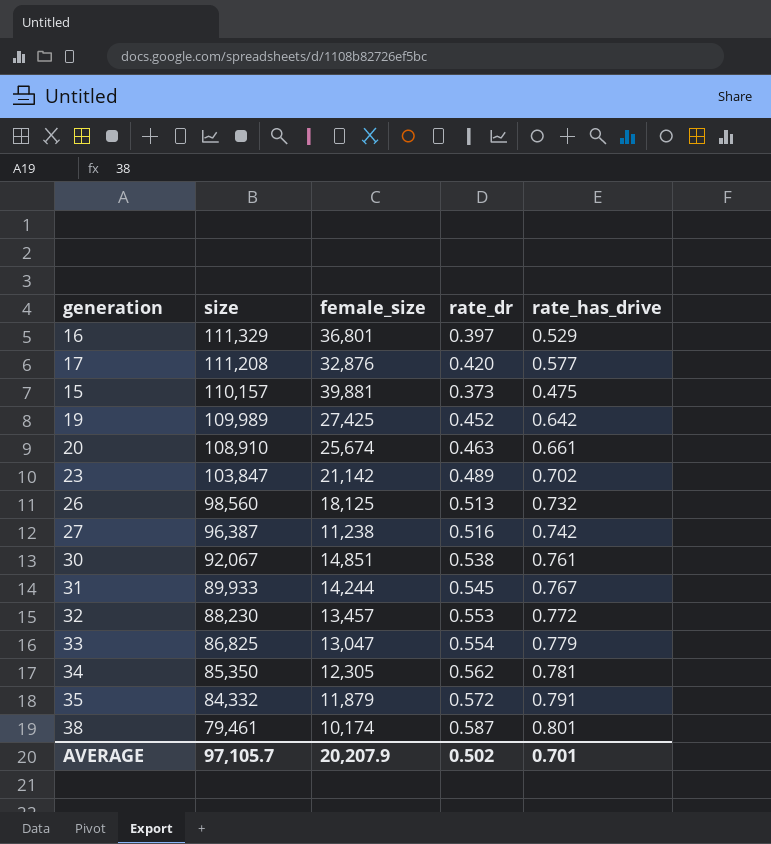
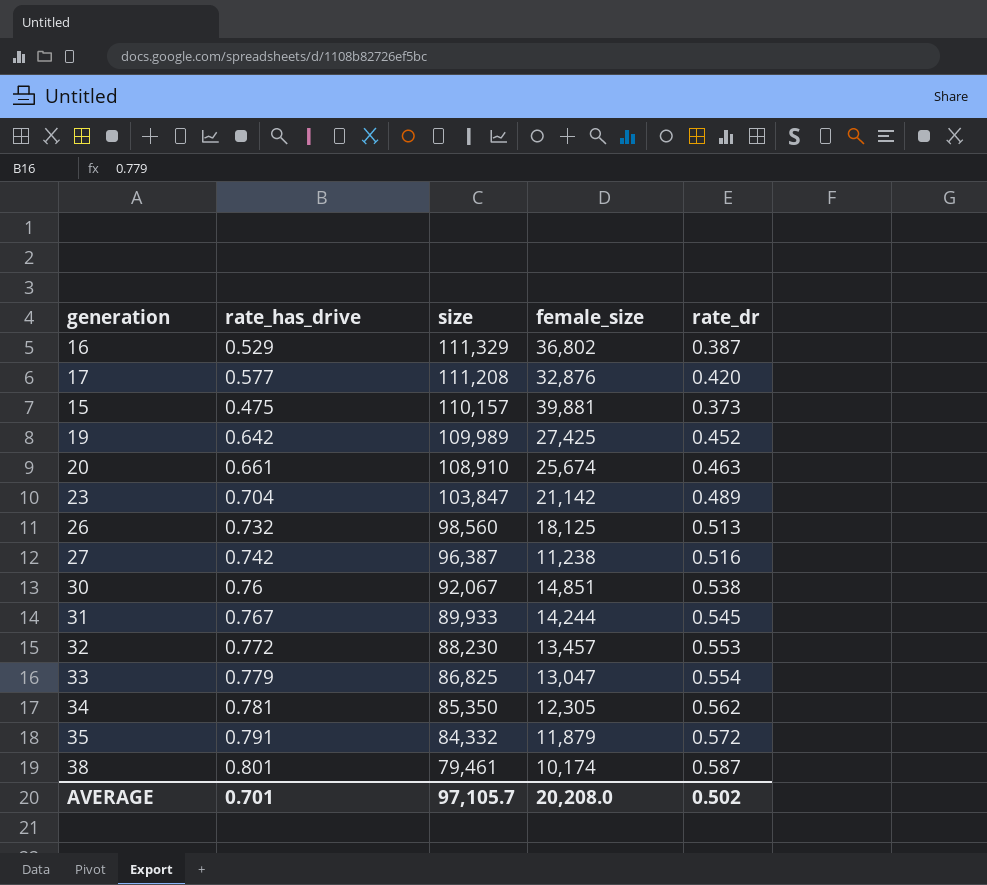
column rate_has_drive | position: 5 -> 2
16 | female_size: 36,801 -> 36,802
16 | rate_dr: 0.397 -> 0.387
23 | rate_has_drive: 0.702 -> 0.704
30 | rate_has_drive: 0.761 -> 0.76
AVERAGE | female_size: 20,207.9 -> 20,208.0

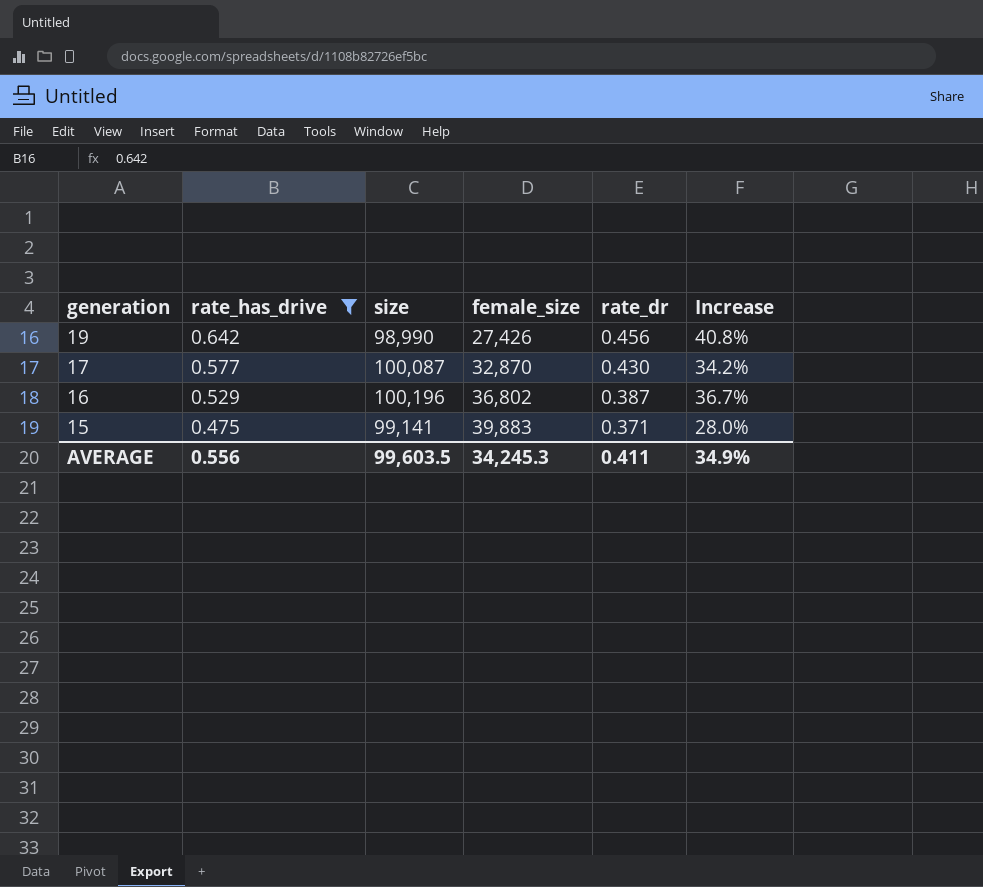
filter: none -> rate_has_drive <= 0.642
row order: size descending -> generation descending
column Increase | formula: none -> ([rate_has_drive] - [rate_dr]) / [rate_dr]
19 | size: 109,989 -> 98,990
19 | female_size: 27,425 -> 27,426
19 | rate_dr: 0.452 -> 0.456
17 | size: 111,208 -> 100,087
17 | female_size: 32,876 -> 32,870
17 | rate_dr: 0.420 -> 0.430
16 | size: 111,329 -> 100,196
15 | size: 110,157 -> 99,141
15 | female_size: 39,881 -> 39,883
15 | rate_dr: 0.373 -> 0.371
AVERAGE | rate_has_drive: 0.701 -> 0.556
AVERAGE | size: 97,105.7 -> 99,603.5
AVERAGE | female_size: 20,208.0 -> 34,245.3
AVERAGE | rate_dr: 0.502 -> 0.411

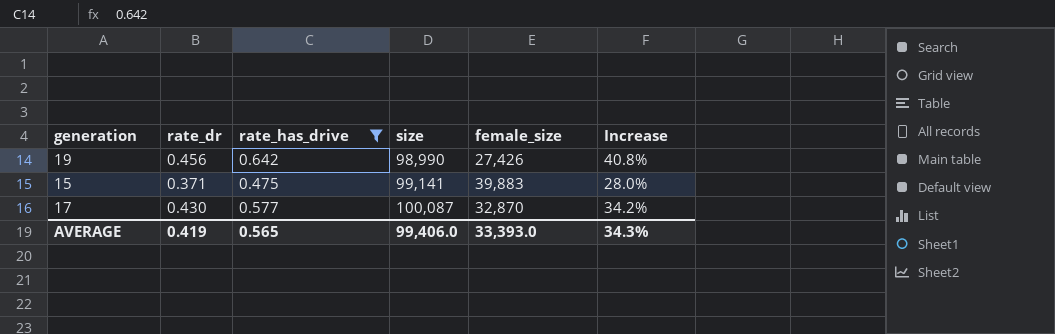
row order: generation descending -> size ascending
column rate_dr | position: 5 -> 2
row 16: 0.529 | 100,196 | 36,802 | 0.387 | 36.7% -> none
AVERAGE | rate_dr: 0.411 -> 0.419
AVERAGE | rate_has_drive: 0.556 -> 0.565
AVERAGE | size: 99,603.5 -> 99,406.0
AVERAGE | female_size: 34,245.3 -> 33,393.0
AVERAGE | Increase: 34.9% -> 34.3%

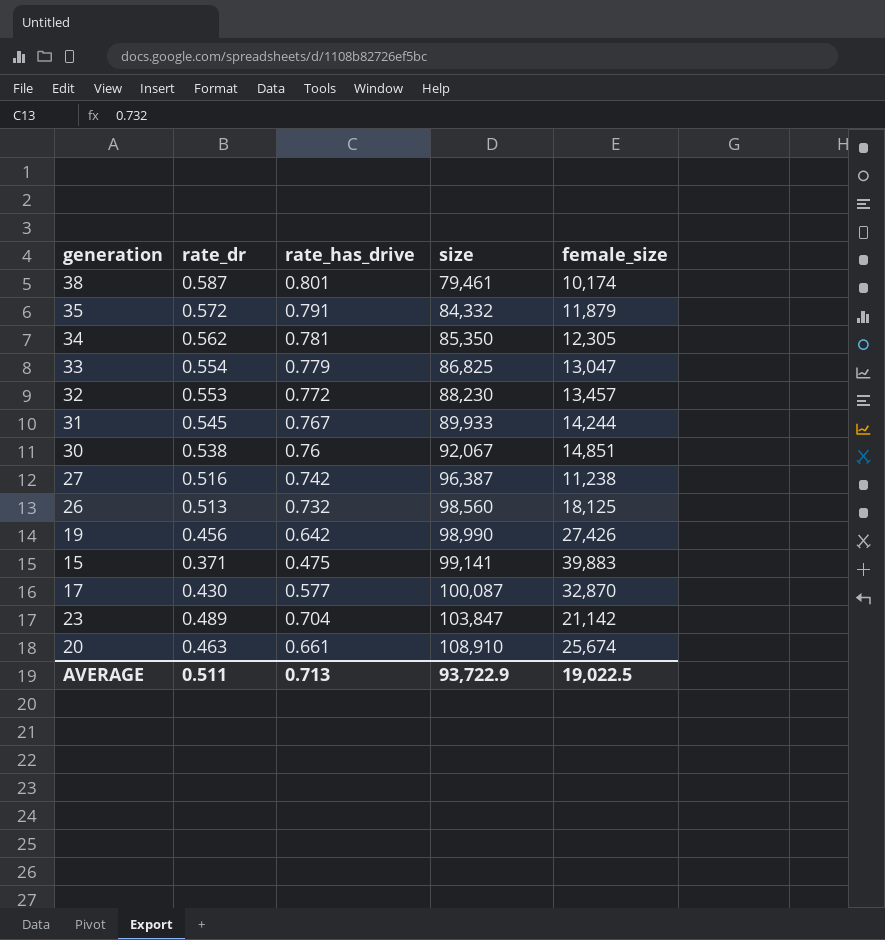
filter: rate_has_drive <= 0.642 -> none
column Increase | formula: ([rate_has_drive] - [rate_dr]) / [rate_dr] -> none
AVERAGE | rate_dr: 0.419 -> 0.511
AVERAGE | rate_has_drive: 0.565 -> 0.713
AVERAGE | size: 99,406.0 -> 93,722.9
AVERAGE | female_size: 33,393.0 -> 19,022.5

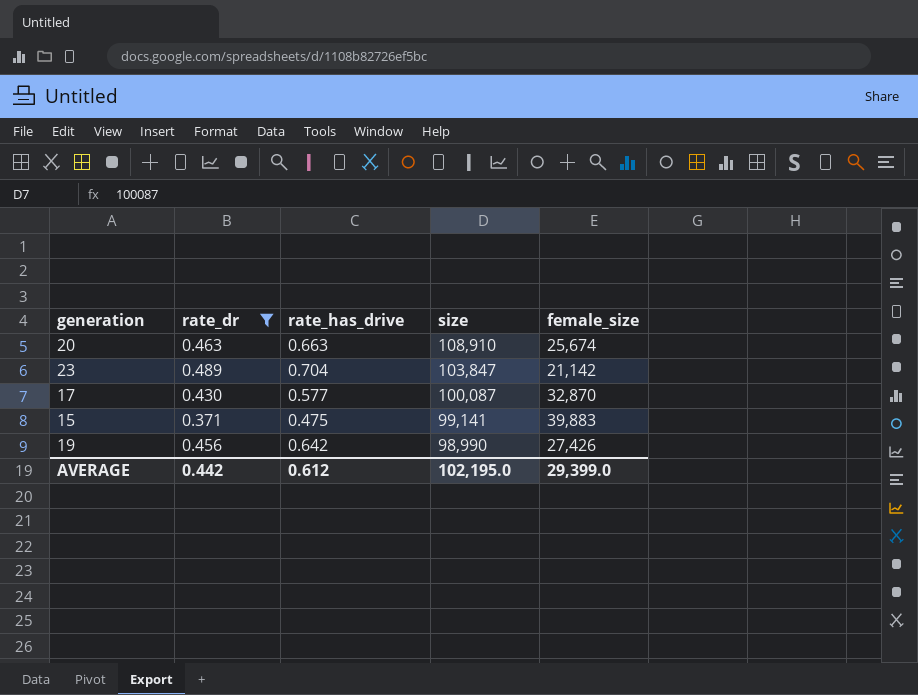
filter: none -> rate_dr <= 0.489
row order: size ascending -> size descending
20 | rate_has_drive: 0.661 -> 0.663
AVERAGE | rate_dr: 0.511 -> 0.442
AVERAGE | rate_has_drive: 0.713 -> 0.612
AVERAGE | size: 93,722.9 -> 102,195.0
AVERAGE | female_size: 19,022.5 -> 29,399.0

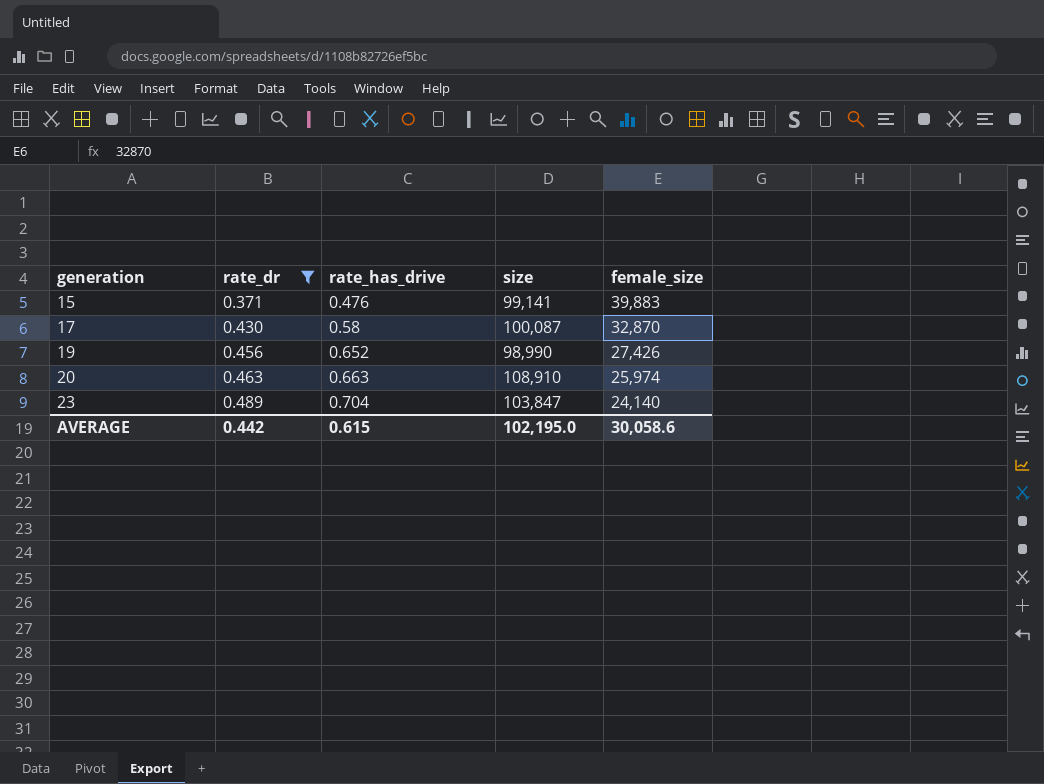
row order: size descending -> generation ascending
15 | rate_has_drive: 0.475 -> 0.476
17 | rate_has_drive: 0.577 -> 0.58
19 | rate_has_drive: 0.642 -> 0.652
20 | female_size: 25,674 -> 25,974
23 | female_size: 21,142 -> 24,140
AVERAGE | rate_has_drive: 0.612 -> 0.615
AVERAGE | female_size: 29,399.0 -> 30,058.6

